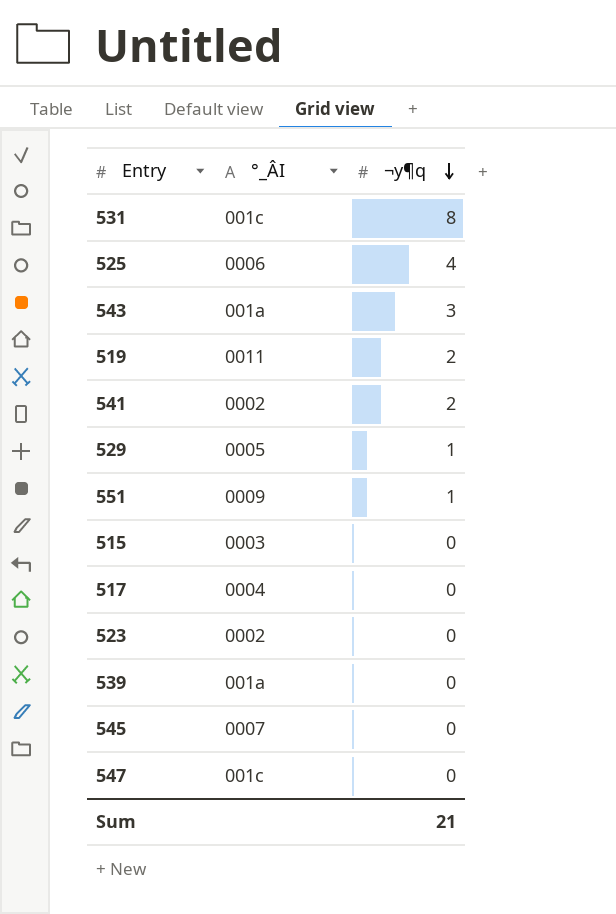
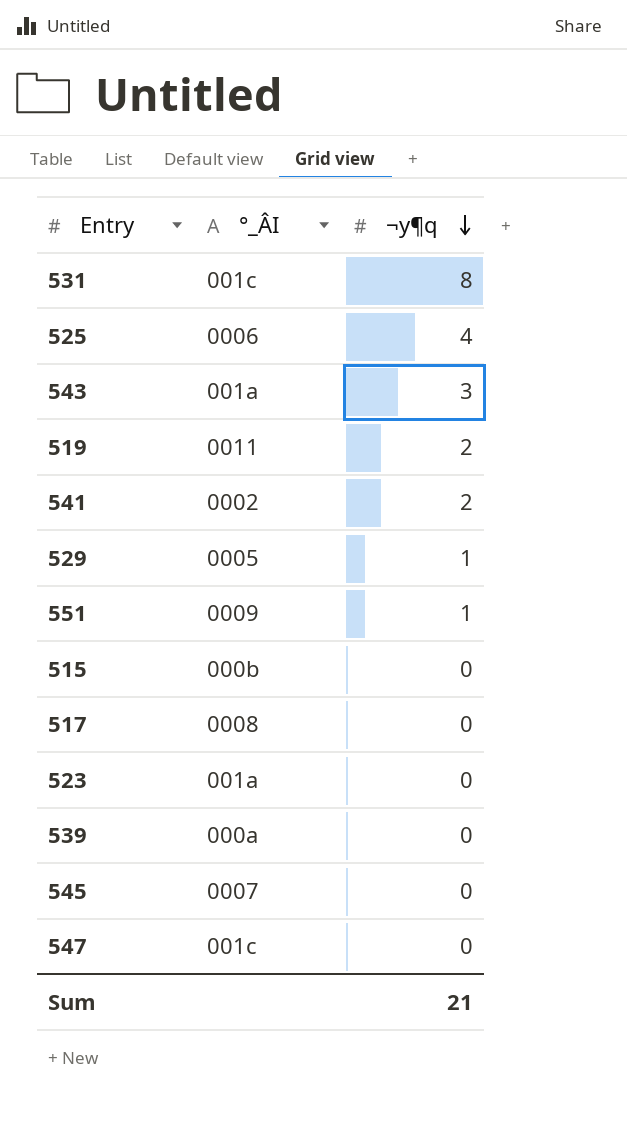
515 | °_ÂI: 0003 -> 000b
517 | °_ÂI: 0004 -> 0008
523 | °_ÂI: 0002 -> 001a
539 | °_ÂI: 001a -> 000a

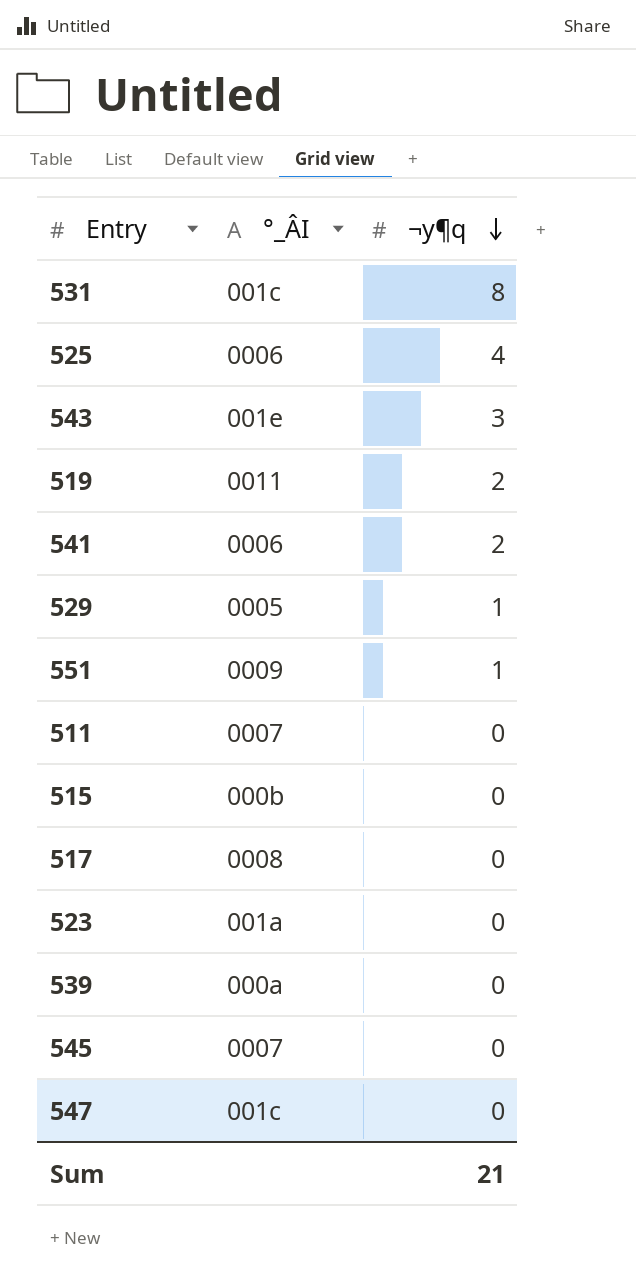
543 | °_ÂI: 001a -> 001e
541 | °_ÂI: 0002 -> 0006
row 511: none -> 0007 | 0

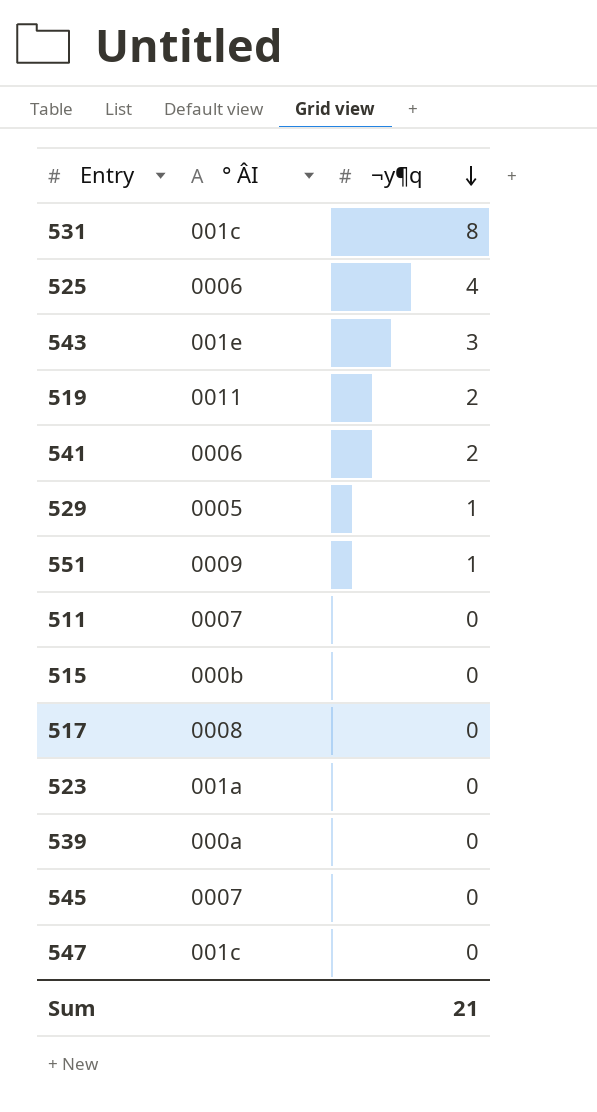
column name: °_ÂI -> ° ÂI

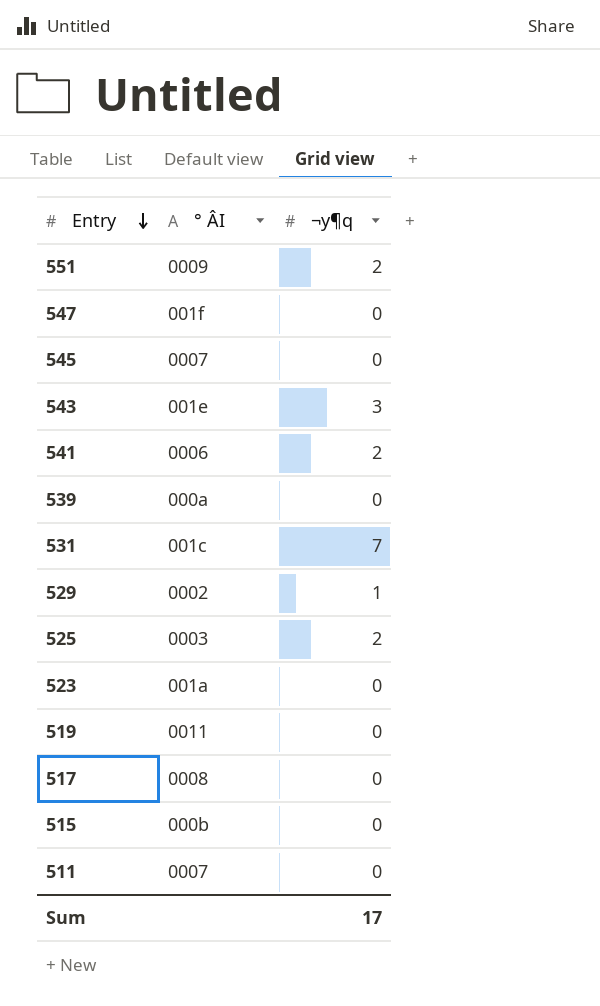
row order: ¬y¶q descending -> Entry descending
551 | ¬y¶q: 1 -> 2
547 | ° ÂI: 001c -> 001f
531 | ¬y¶q: 8 -> 7
529 | ° ÂI: 0005 -> 0002
525 | ° ÂI: 0006 -> 0003
525 | ¬y¶q: 4 -> 2
519 | ¬y¶q: 2 -> 0
Sum | ¬y¶q: 21 -> 17

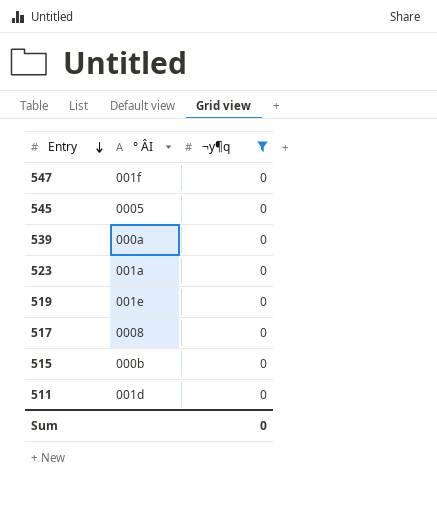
filter: none -> ¬y¶q = 0
545 | ° ÂI: 0007 -> 0005
519 | ° ÂI: 0011 -> 001e
511 | ° ÂI: 0007 -> 001d
Sum | ¬y¶q: 17 -> 0

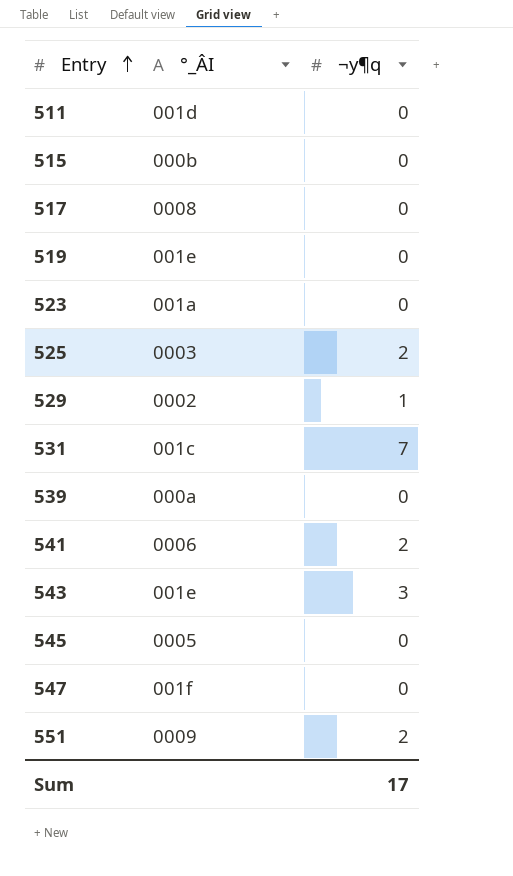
filter: ¬y¶q = 0 -> none
row order: Entry descending -> Entry ascending
column name: ° ÂI -> °_ÂI
Sum | ¬y¶q: 0 -> 17

